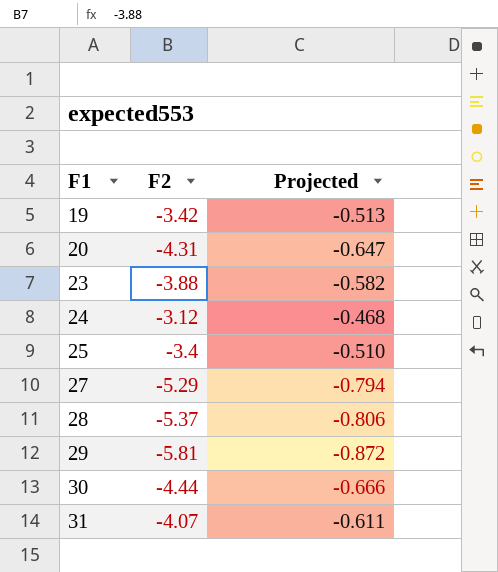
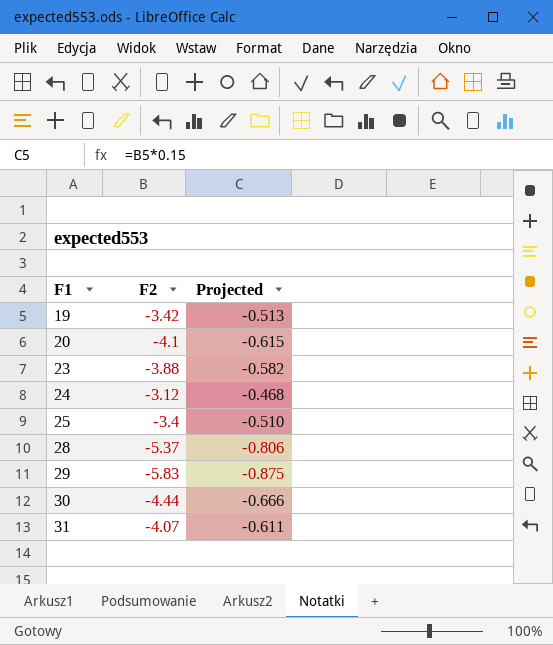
row 27: -5.29 | -0.794 -> none
20 | F2: -4.31 -> -4.1
20 | Projected: -0.647 -> -0.615
29 | F2: -5.81 -> -5.83
29 | Projected: -0.872 -> -0.875

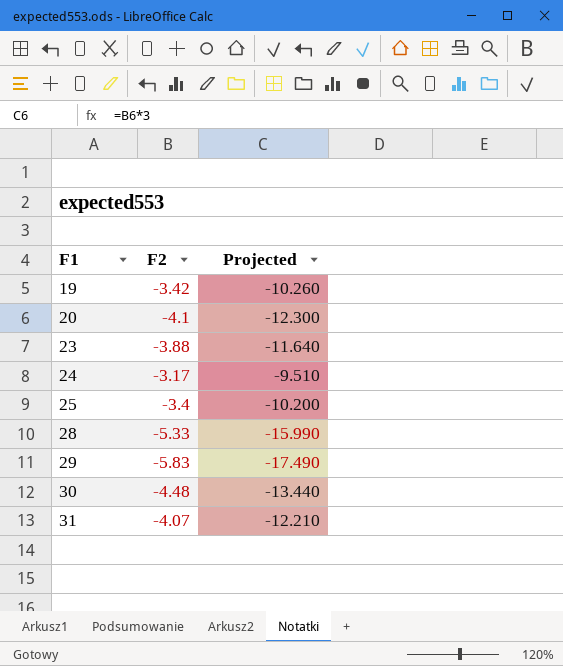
column Projected | formula: [F2] * 0.15 -> [F2] * 3
24 | F2: -3.12 -> -3.17
28 | F2: -5.37 -> -5.33
30 | F2: -4.44 -> -4.48

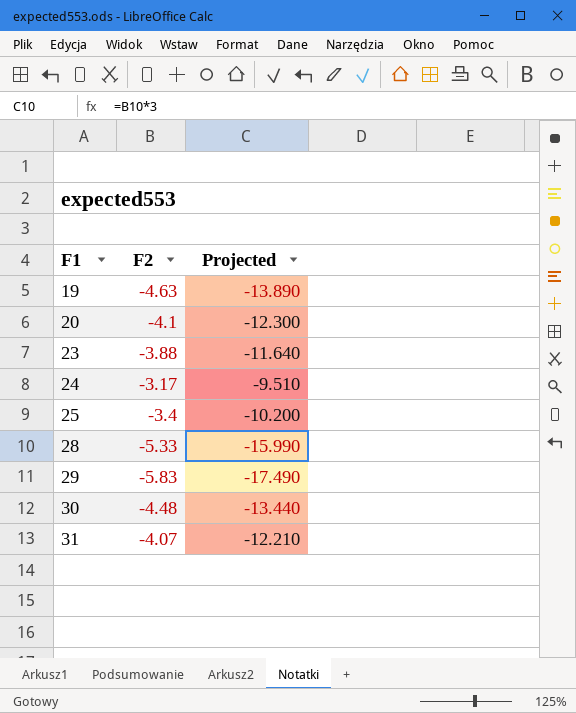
19 | F2: -3.42 -> -4.63
19 | Projected: -10.260 -> -13.890

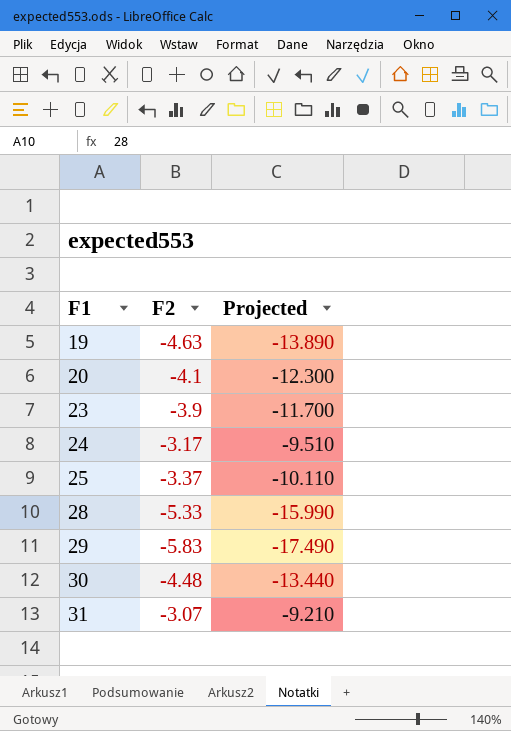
23 | F2: -3.88 -> -3.9
23 | Projected: -11.640 -> -11.700
25 | F2: -3.4 -> -3.37
25 | Projected: -10.200 -> -10.110
31 | F2: -4.07 -> -3.07
31 | Projected: -12.210 -> -9.210

